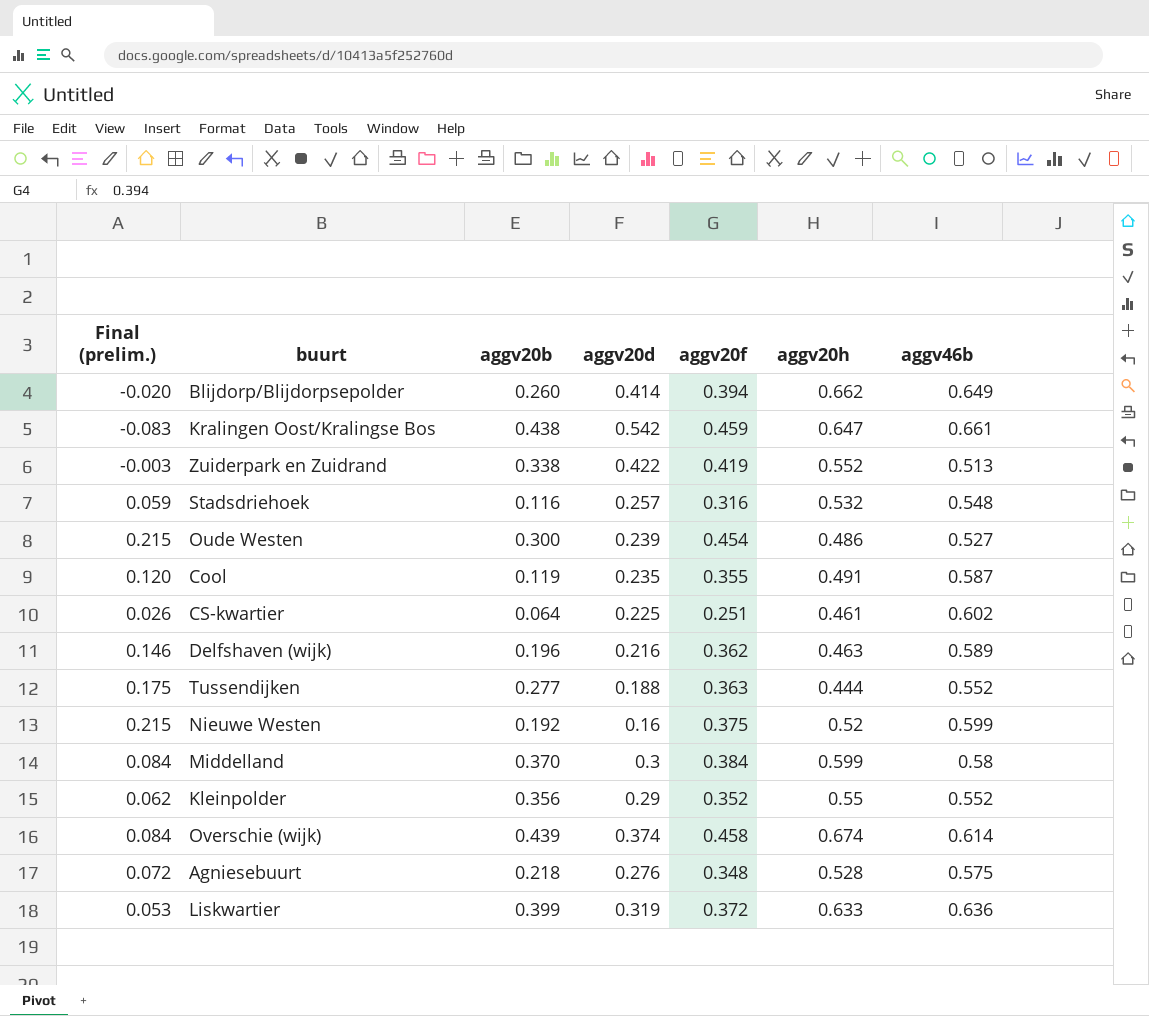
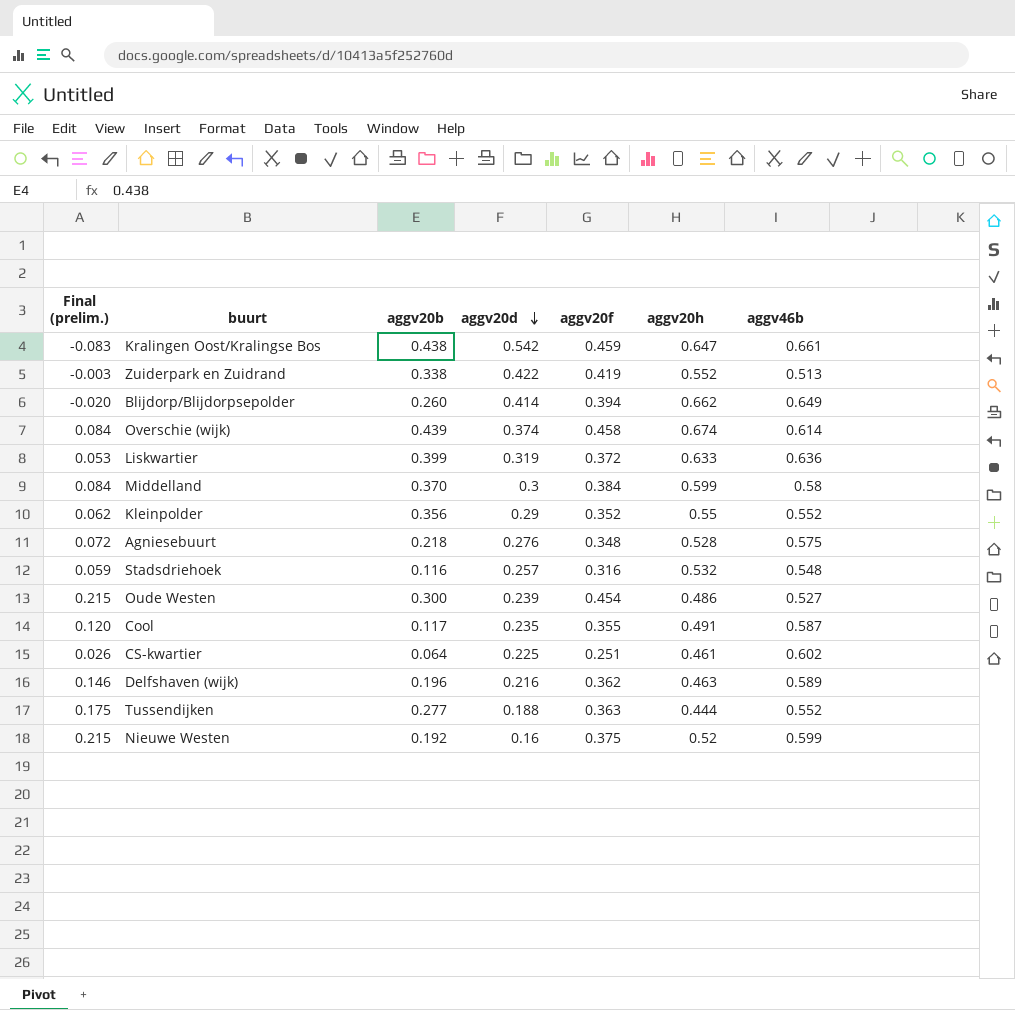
row order: none -> aggv20d descending
Cool | aggv20b: 0.119 -> 0.117

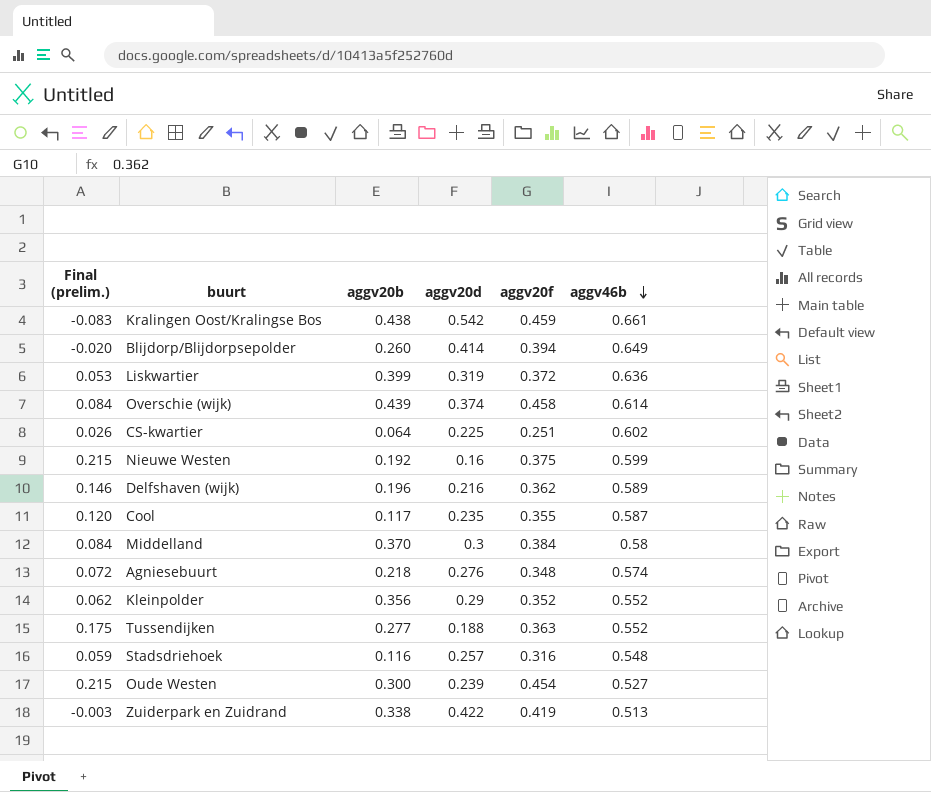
row order: aggv20d descending -> aggv46b descending
column aggv20h | position: 6 -> none
Agniesebuurt | aggv46b: 0.575 -> 0.574

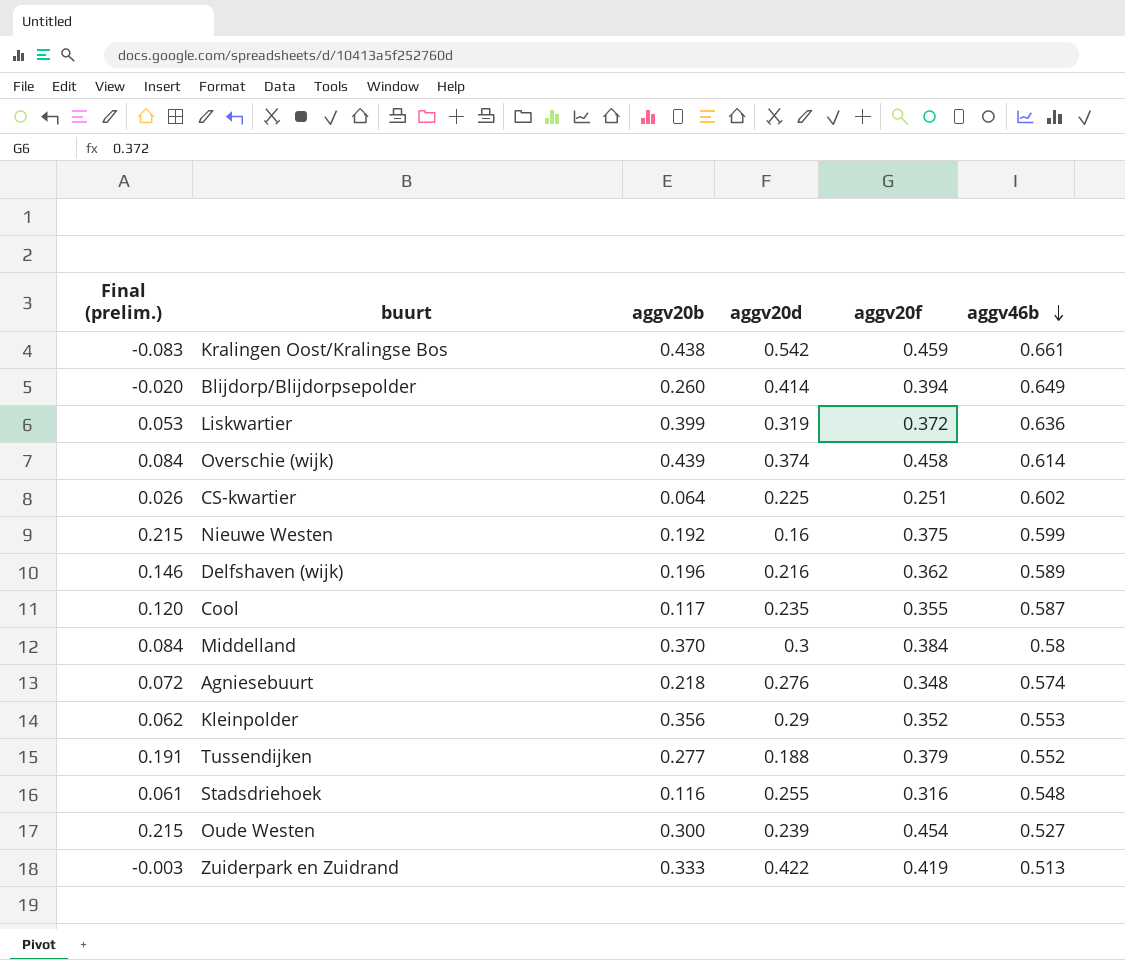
Kleinpolder | aggv46b: 0.552 -> 0.553
Tussendijken | Final (prelim.): 0.175 -> 0.191
Tussendijken | aggv20f: 0.363 -> 0.379
Stadsdriehoek | Final (prelim.): 0.059 -> 0.061
Stadsdriehoek | aggv20d: 0.257 -> 0.255
Zuiderpark en Zuidrand | aggv20b: 0.338 -> 0.333

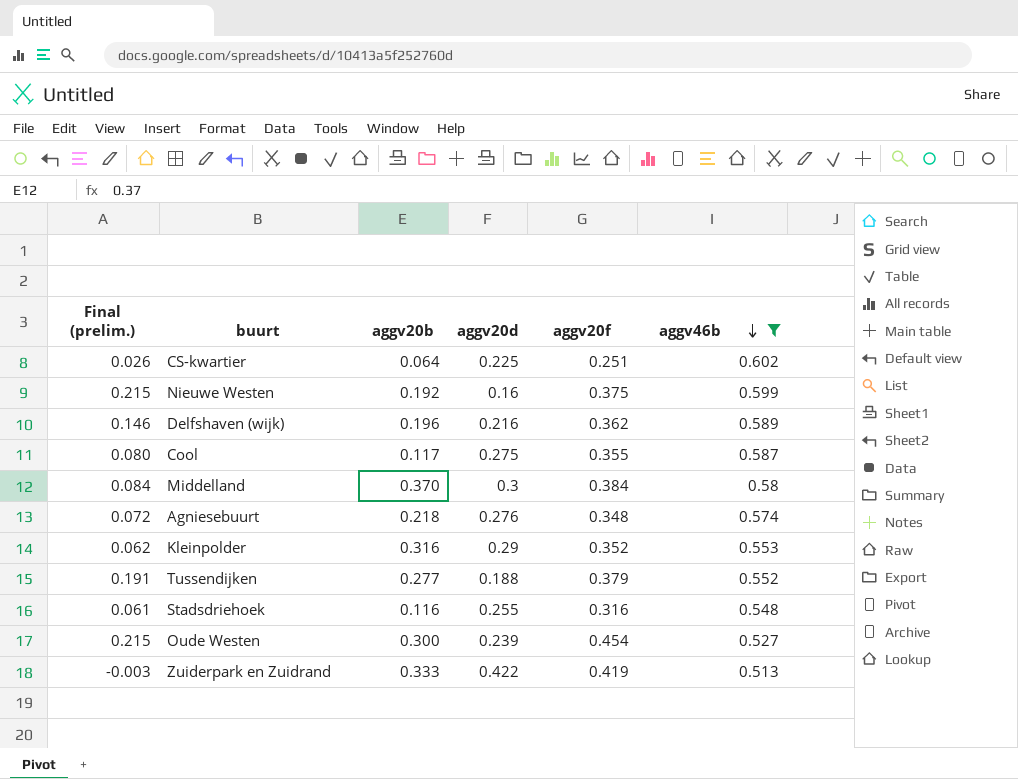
filter: none -> aggv46b <= 0.602
Cool | Final (prelim.): 0.120 -> 0.080
Cool | aggv20d: 0.235 -> 0.275
Kleinpolder | aggv20b: 0.356 -> 0.316

